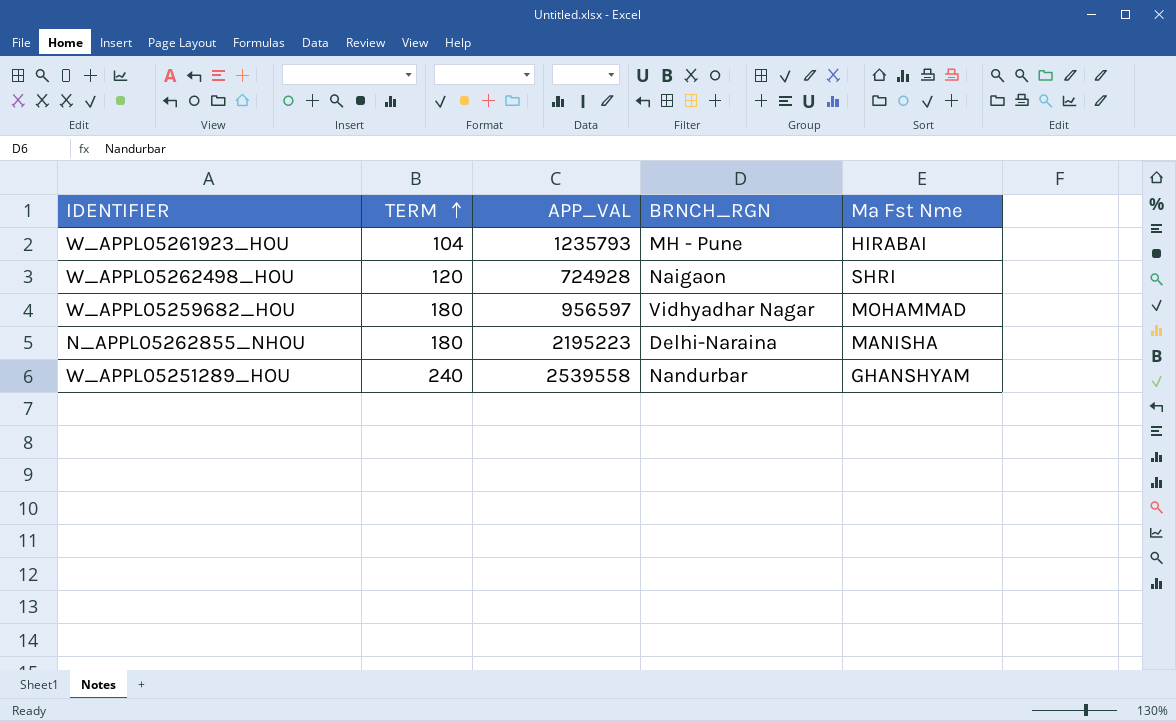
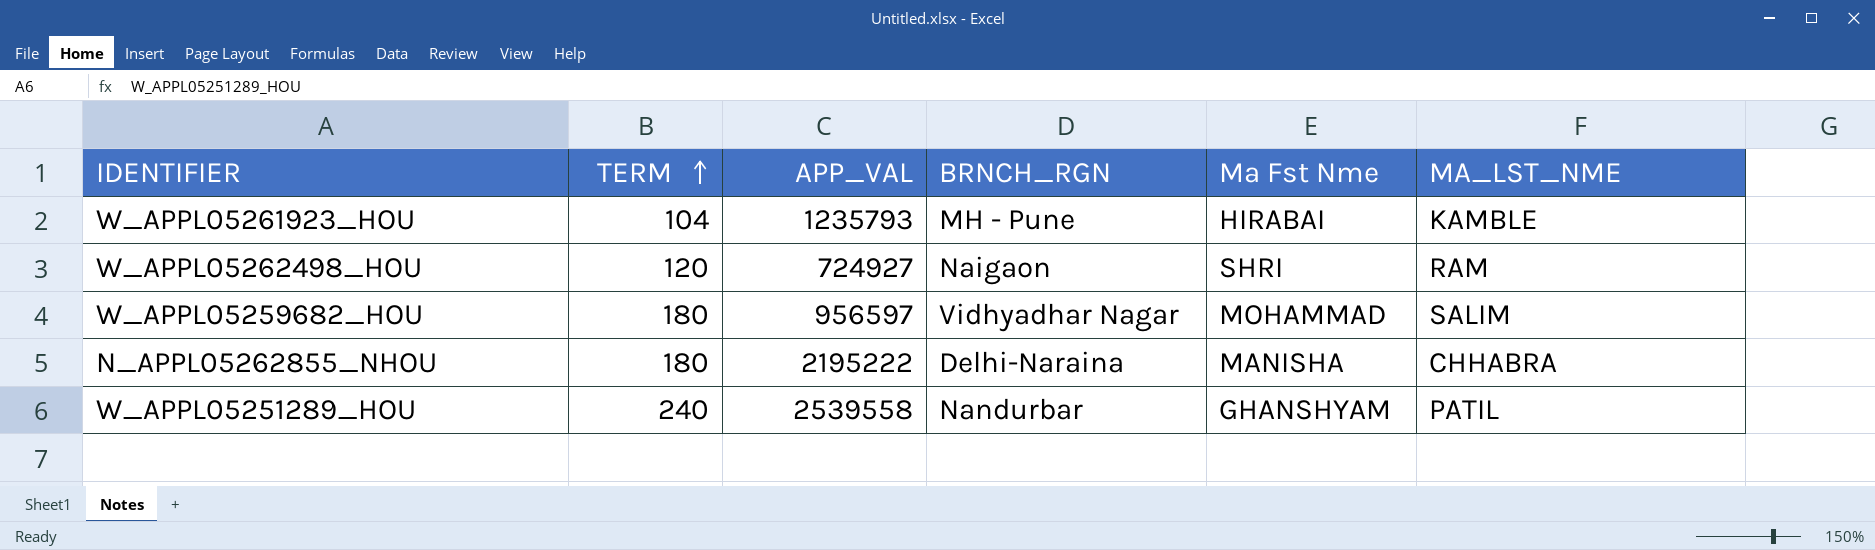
column MA_LST_NME | position: none -> 6
W_APPL05262498_HOU | APP_VAL: 724928 -> 724927
N_APPL05262855_NHOU | APP_VAL: 2195223 -> 2195222

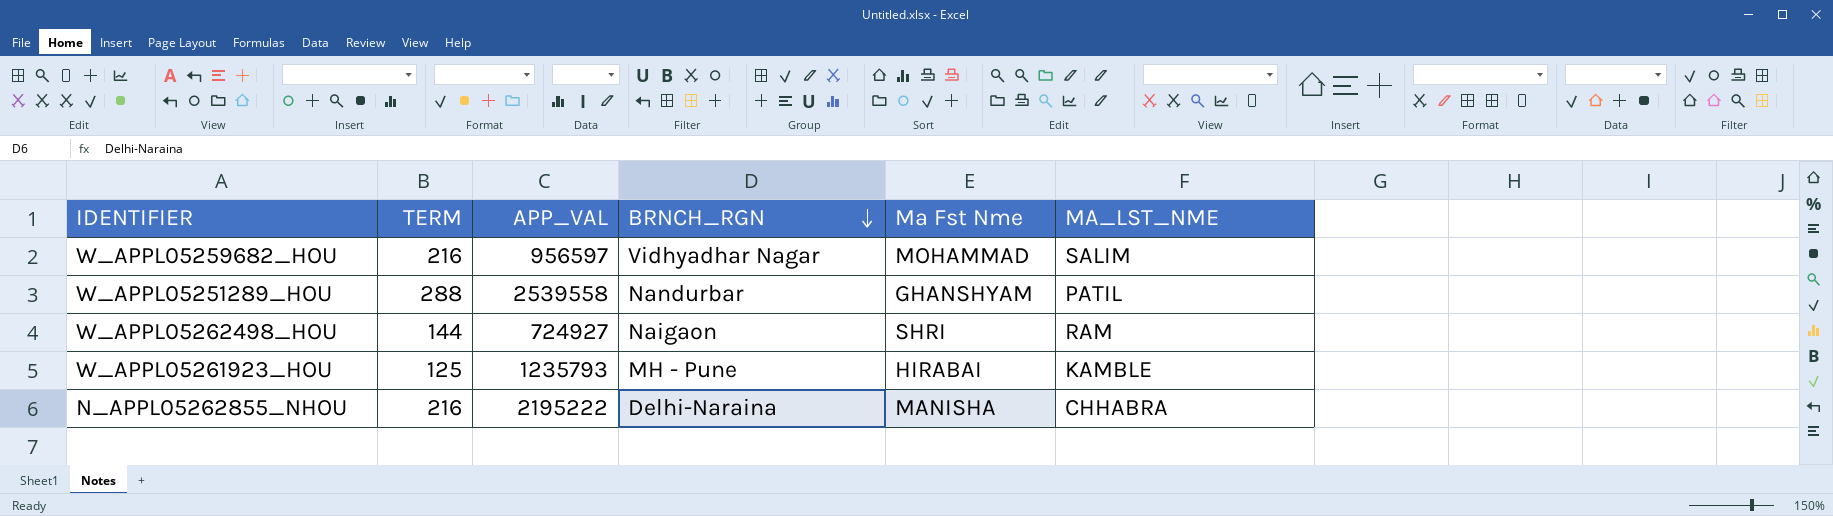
row order: TERM ascending -> BRNCH_RGN descending
W_APPL05259682_HOU | TERM: 180 -> 216
W_APPL05251289_HOU | TERM: 240 -> 288
W_APPL05262498_HOU | TERM: 120 -> 144
W_APPL05261923_HOU | TERM: 104 -> 125
N_APPL05262855_NHOU | TERM: 180 -> 216

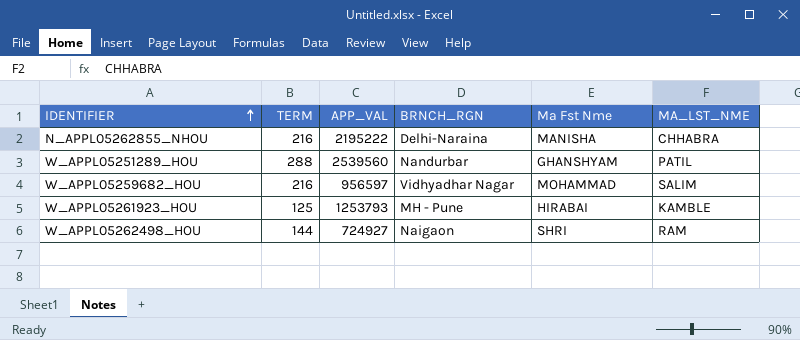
row order: BRNCH_RGN descending -> IDENTIFIER ascending
W_APPL05251289_HOU | APP_VAL: 2539558 -> 2539560
W_APPL05261923_HOU | APP_VAL: 1235793 -> 1253793

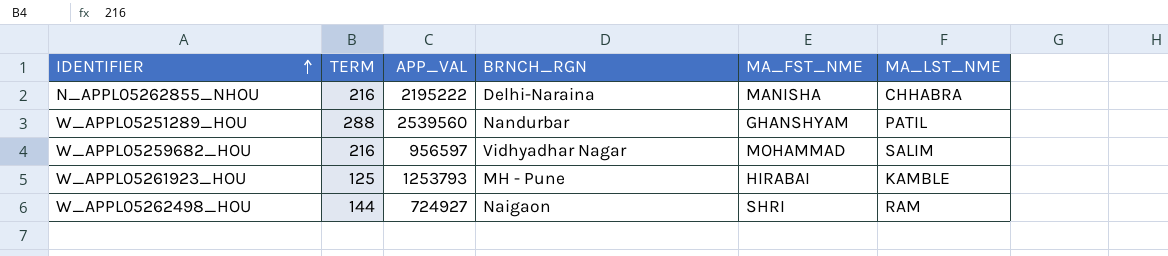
column name: Ma Fst Nme -> MA_FST_NME

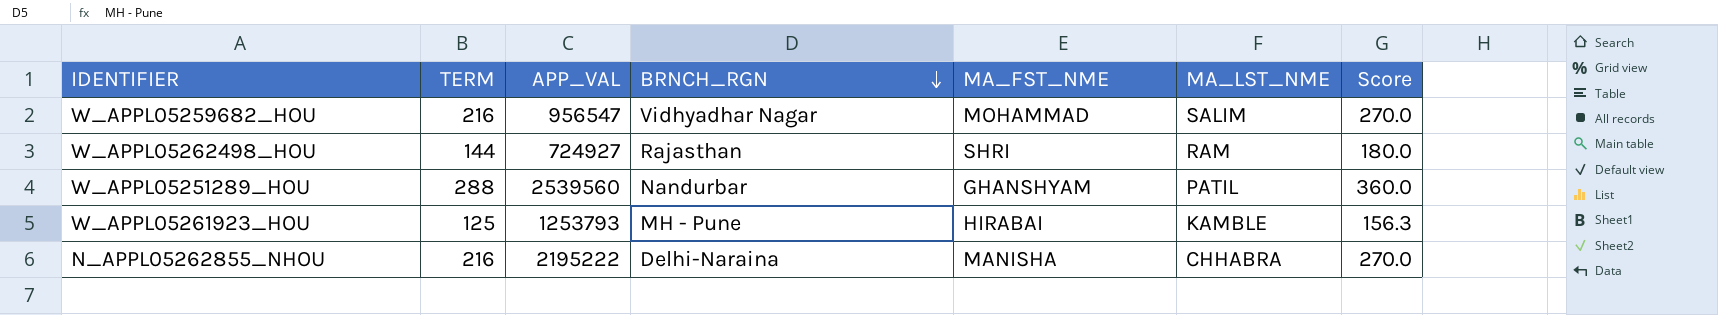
row order: IDENTIFIER ascending -> BRNCH_RGN descending
column Score | formula: none -> [TERM] * 1.25
W_APPL05259682_HOU | APP_VAL: 956597 -> 956547
W_APPL05262498_HOU | BRNCH_RGN: Naigaon -> Rajasthan

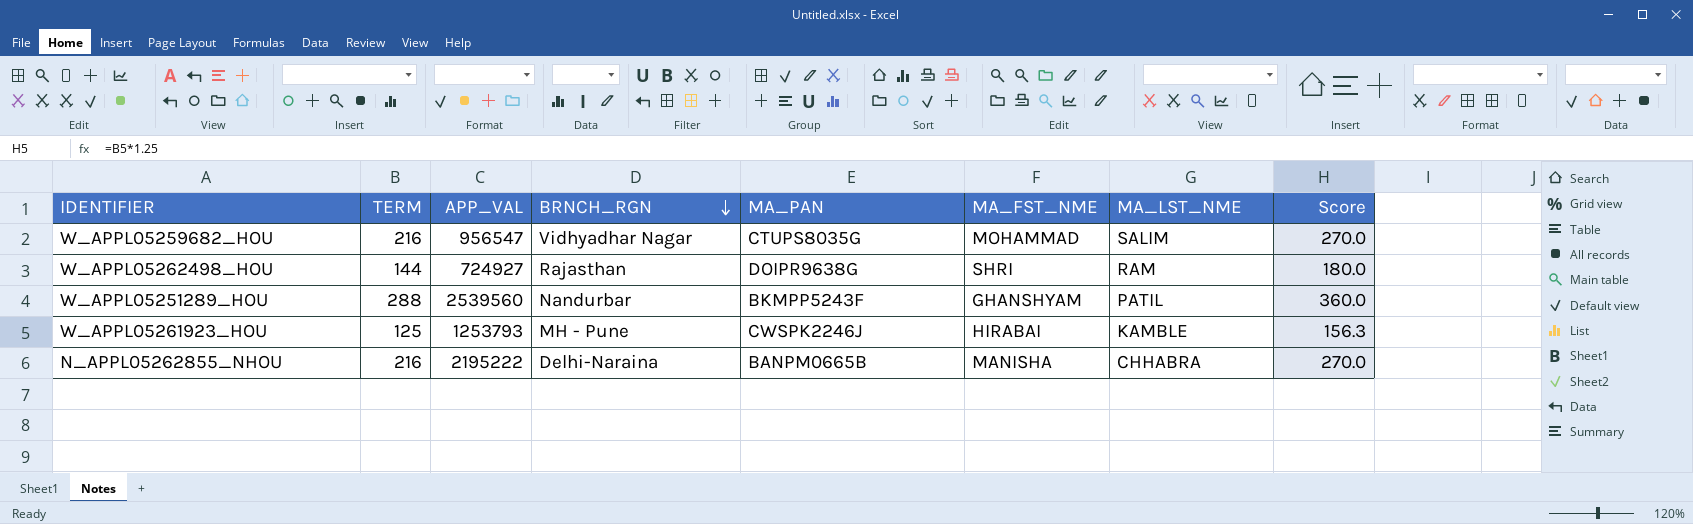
column MA_PAN | position: none -> 5

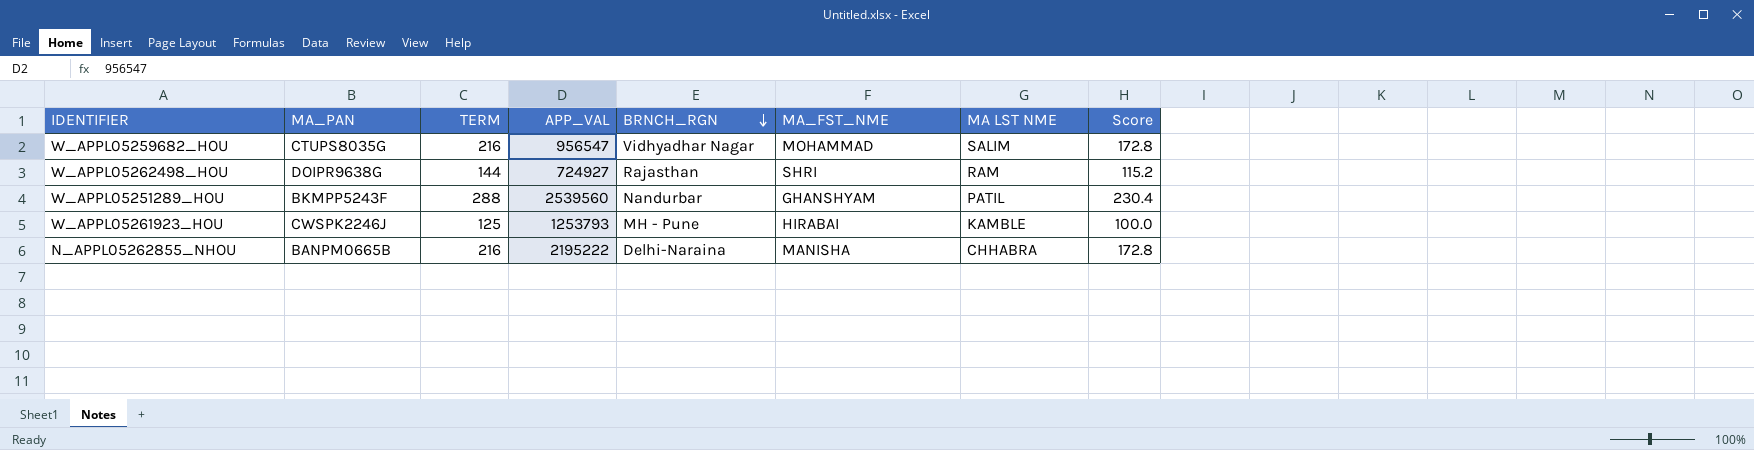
column MA_PAN | position: 5 -> 2
column name: MA_LST_NME -> MA LST NME
column Score | formula: [TERM] * 1.25 -> [TERM] * 0.8

